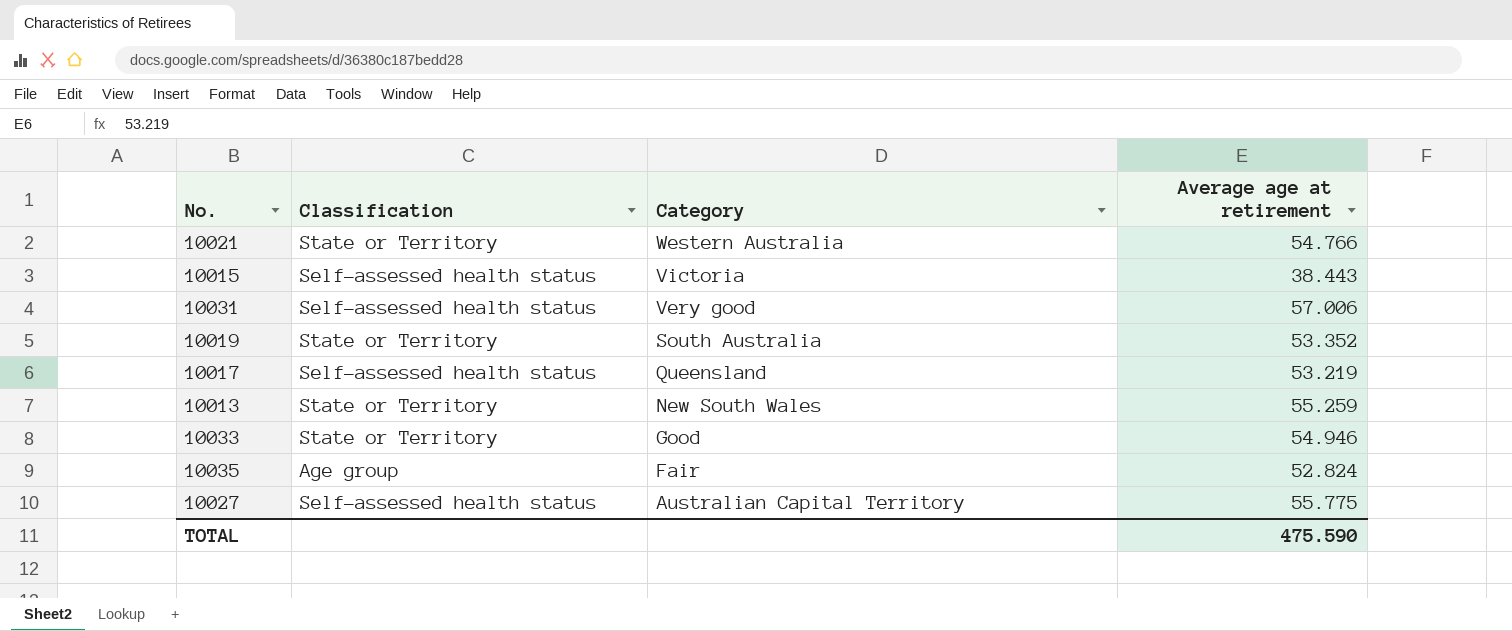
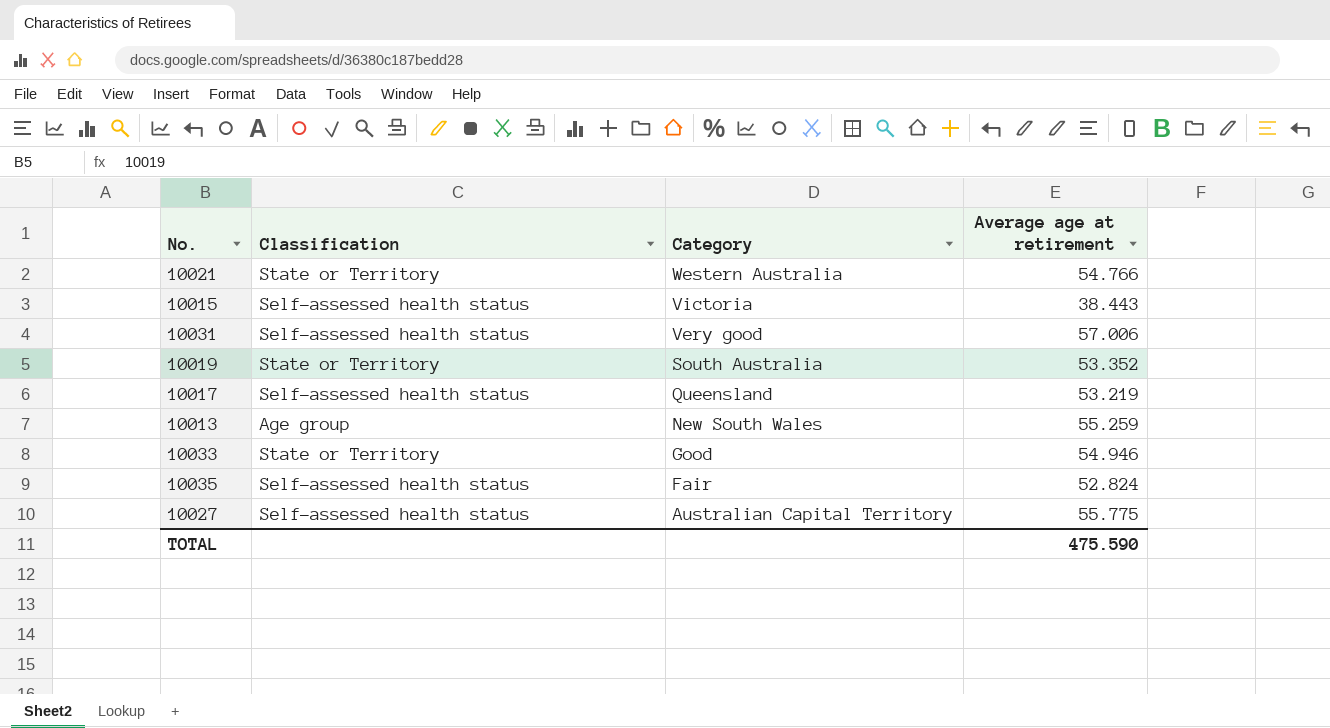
10013 | Classification: State or Territory -> Age group
10035 | Classification: Age group -> Self-assessed health status

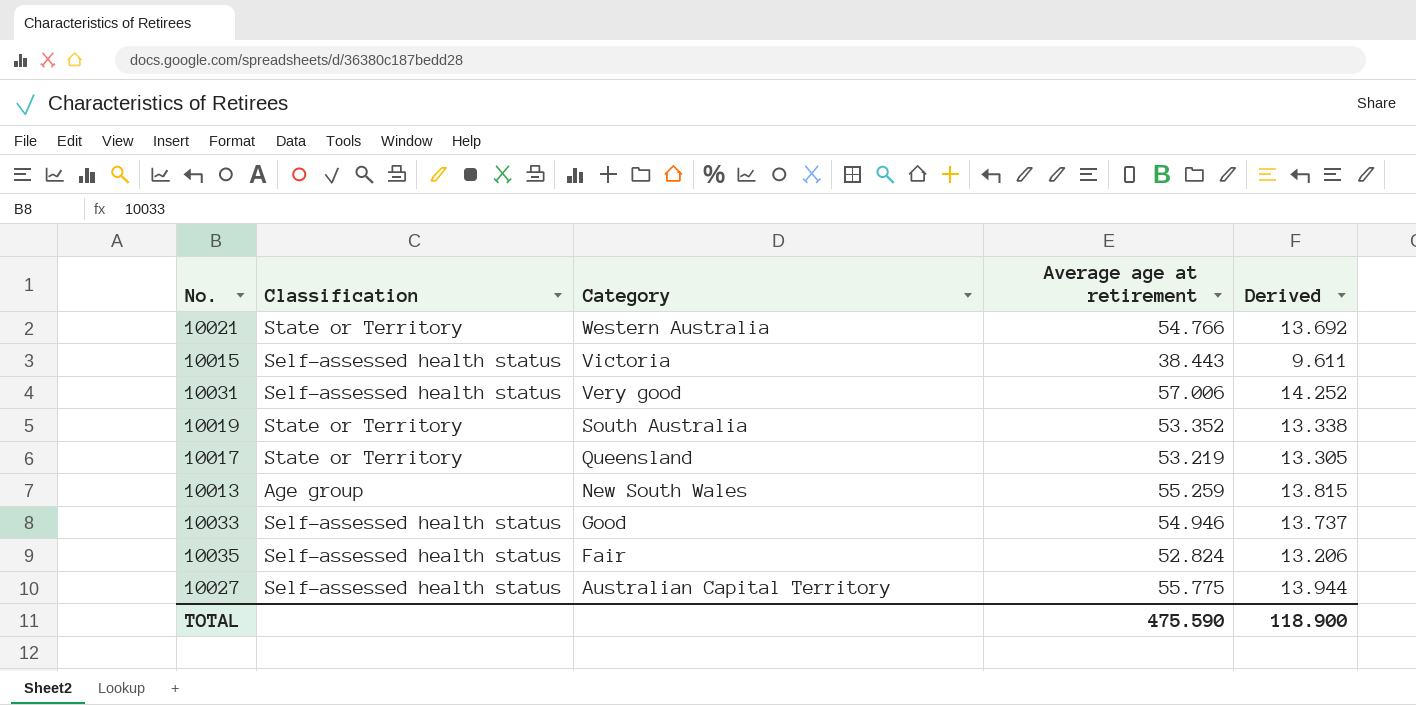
column Derived | formula: none -> [Average age at retirement] * 0.25
10017 | Classification: Self-assessed health status -> State or Territory
10033 | Classification: State or Territory -> Self-assessed health status

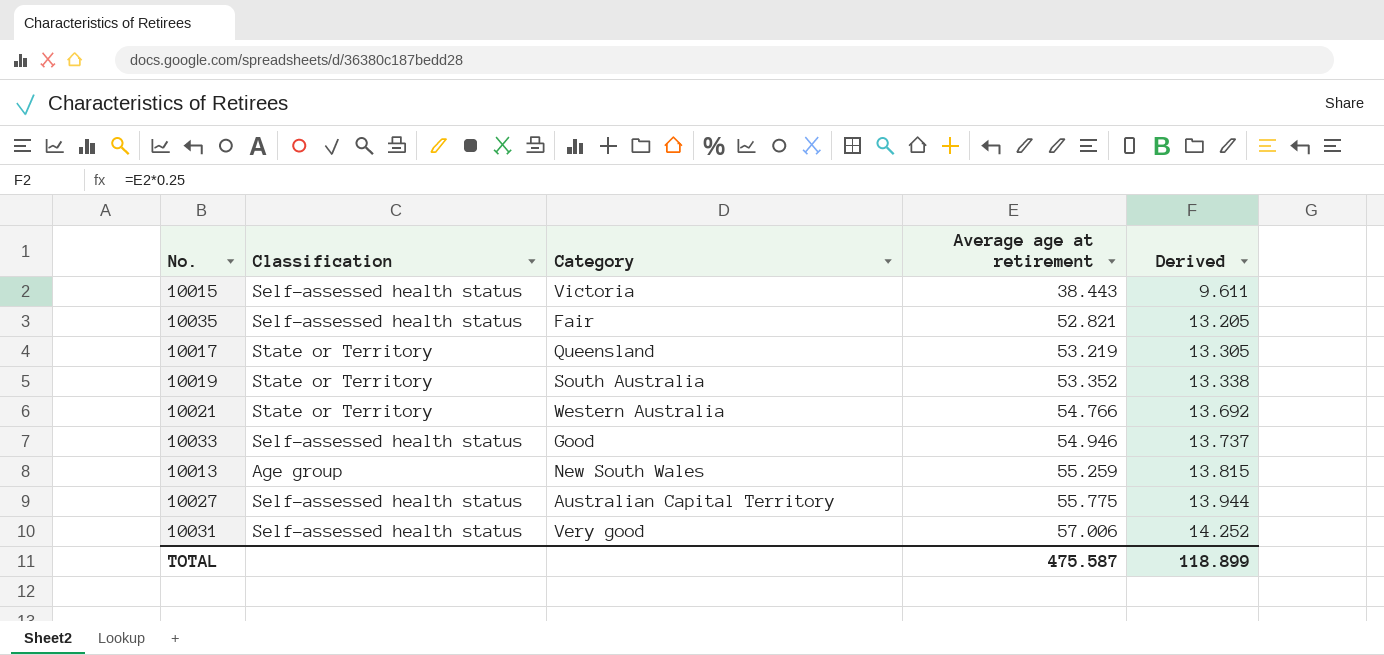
row order: Category descending -> Average age at retirement ascending
10035 | Average age at retirement: 52.824 -> 52.821
10035 | Derived: 13.206 -> 13.205
TOTAL | Average age at retirement: 475.590 -> 475.587
TOTAL | Derived: 118.900 -> 118.899

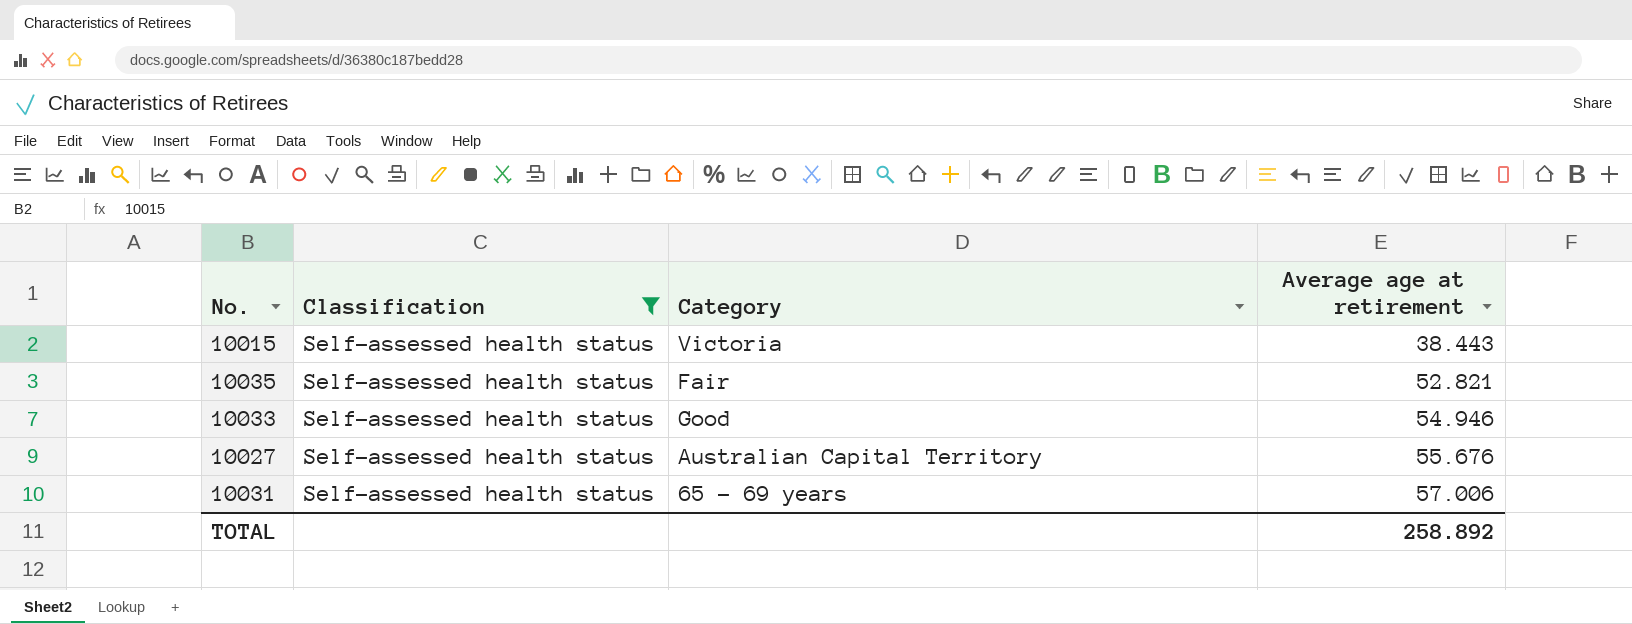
filter: none -> Classification = Self-assessed health status
column Derived | formula: [Average age at retirement] * 0.25 -> none
10027 | Average age at retirement: 55.775 -> 55.676
10031 | Category: Very good -> 65 – 69 years
TOTAL | Average age at retirement: 475.587 -> 258.892

